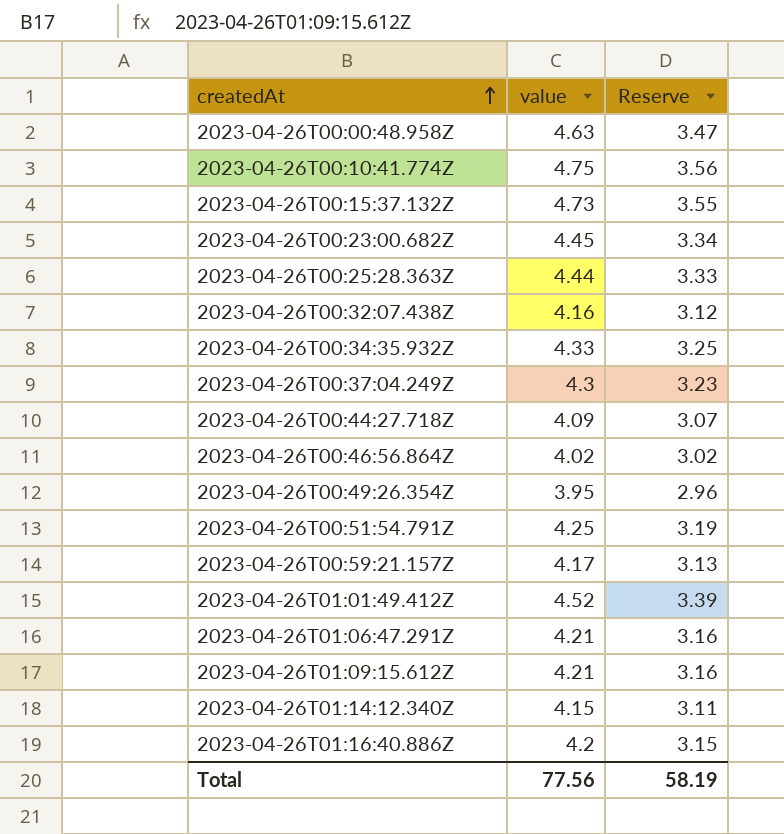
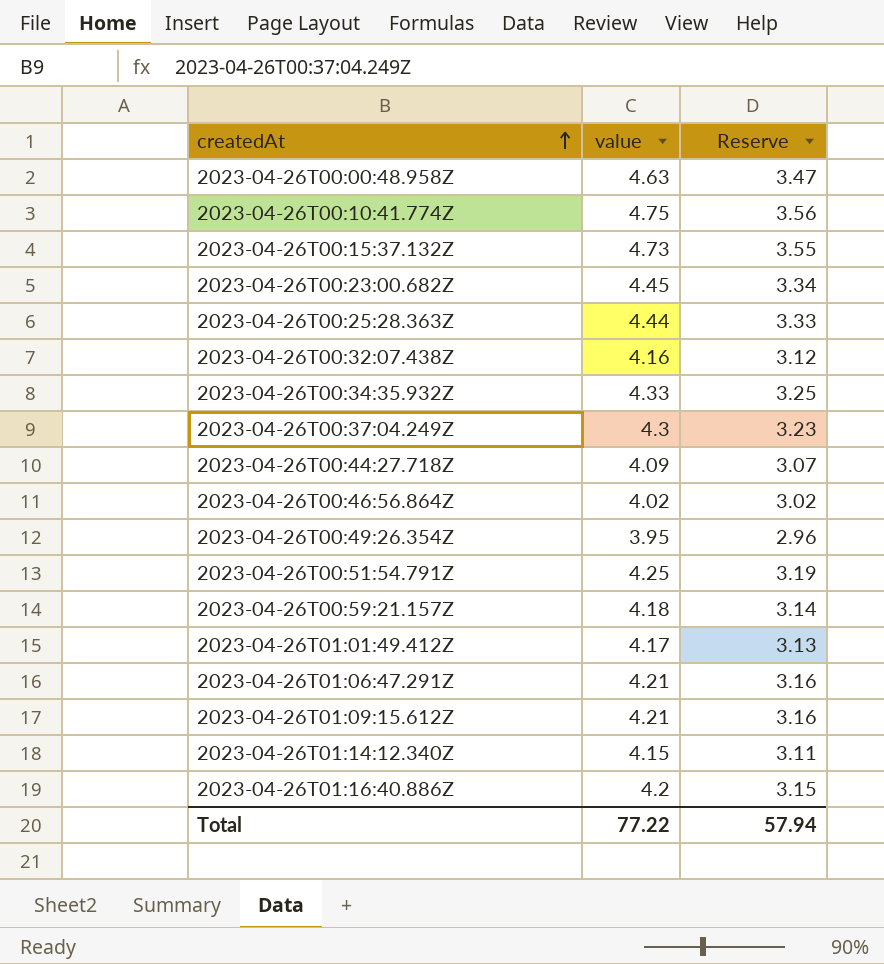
2023-04-26T00:59:21.157Z | value: 4.17 -> 4.18
2023-04-26T00:59:21.157Z | Reserve: 3.13 -> 3.14
2023-04-26T01:01:49.412Z | value: 4.52 -> 4.17
2023-04-26T01:01:49.412Z | Reserve: 3.39 -> 3.13
Total | value: 77.56 -> 77.22
Total | Reserve: 58.19 -> 57.94

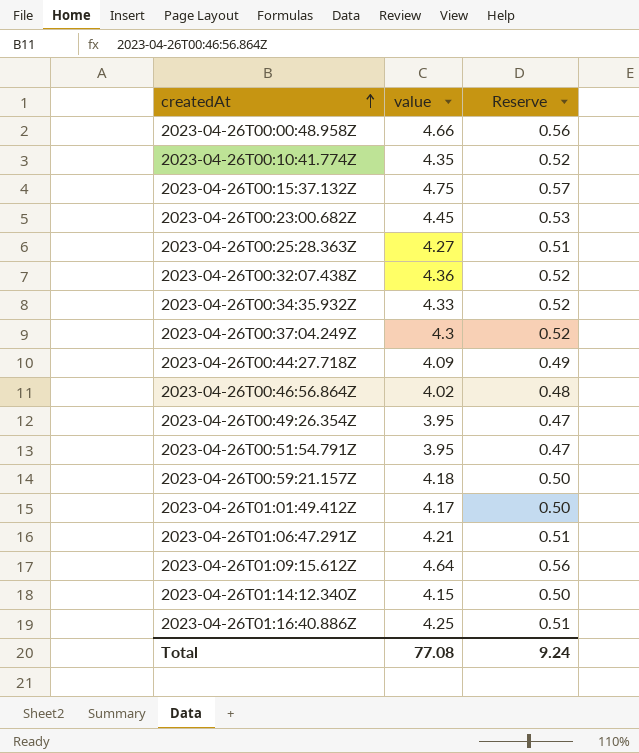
column Reserve | formula: [value] * 0.75 -> [value] * 0.12
2023-04-26T00:00:48.958Z | value: 4.63 -> 4.66
2023-04-26T00:10:41.774Z | value: 4.75 -> 4.35
2023-04-26T00:15:37.132Z | value: 4.73 -> 4.75
2023-04-26T00:25:28.363Z | value: 4.44 -> 4.27
2023-04-26T00:32:07.438Z | value: 4.16 -> 4.36
2023-04-26T00:51:54.791Z | value: 4.25 -> 3.95
2023-04-26T01:09:15.612Z | value: 4.21 -> 4.64
2023-04-26T01:16:40.886Z | value: 4.2 -> 4.25
Total | value: 77.22 -> 77.08
Total | Reserve: 57.94 -> 9.24

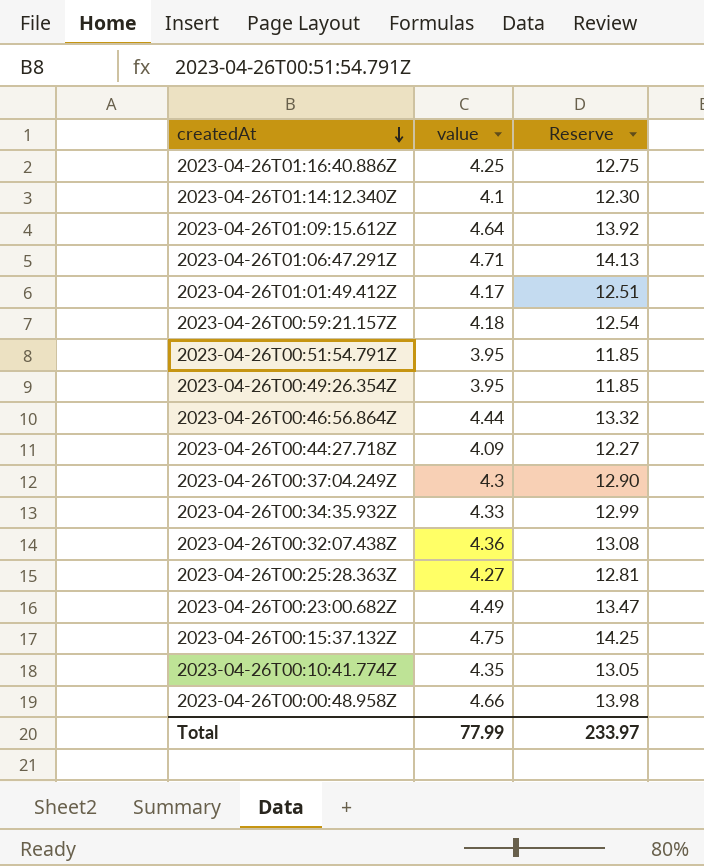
row order: createdAt ascending -> createdAt descending
column Reserve | formula: [value] * 0.12 -> [value] * 3
2023-04-26T01:14:12.340Z | value: 4.15 -> 4.1
2023-04-26T01:06:47.291Z | value: 4.21 -> 4.71
2023-04-26T00:46:56.864Z | value: 4.02 -> 4.44
2023-04-26T00:23:00.682Z | value: 4.45 -> 4.49
Total | value: 77.08 -> 77.99
Total | Reserve: 9.24 -> 233.97

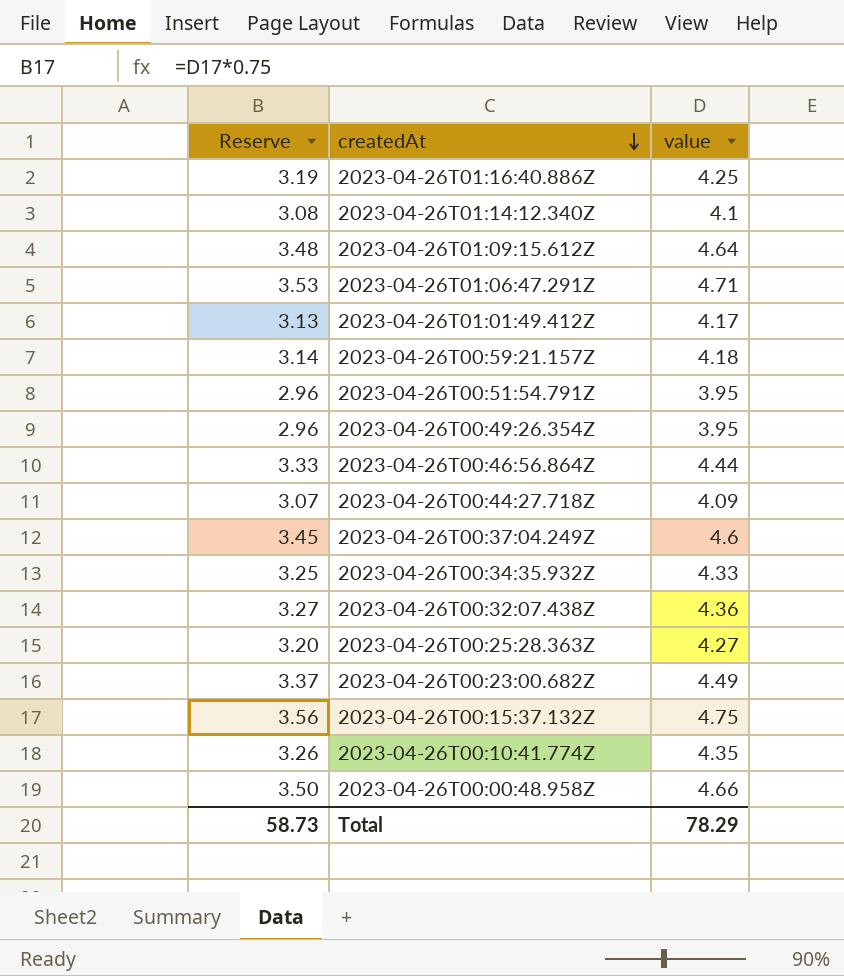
column Reserve | formula: [value] * 3 -> [value] * 0.75
column Reserve | position: 3 -> 1
2023-04-26T00:37:04.249Z | value: 4.3 -> 4.6
Total | Reserve: 233.97 -> 58.73
Total | value: 77.99 -> 78.29

